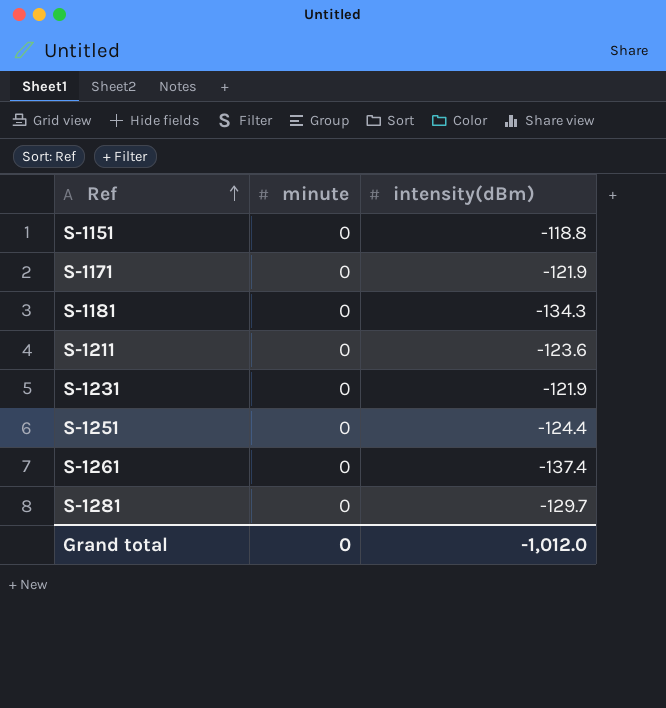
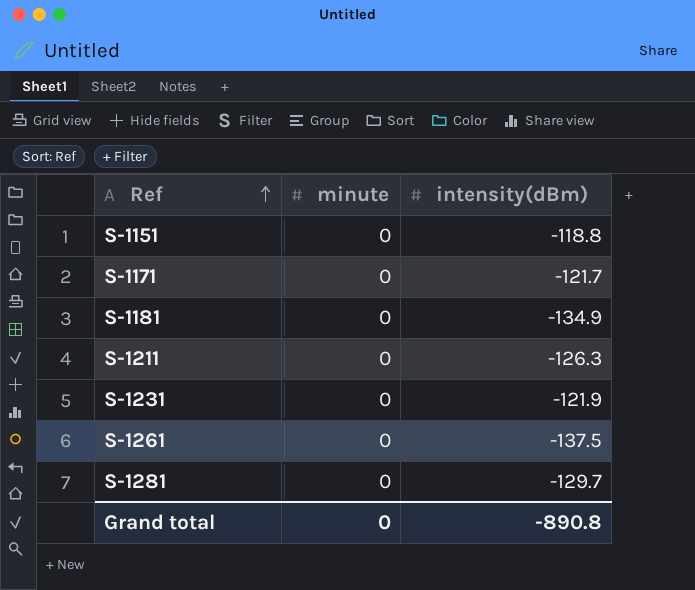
row S-1251: 0 | -124.4 -> none
S-1171 | intensity(dBm): -121.9 -> -121.7
S-1181 | intensity(dBm): -134.3 -> -134.9
S-1211 | intensity(dBm): -123.6 -> -126.3
S-1261 | intensity(dBm): -137.4 -> -137.5
Grand total | intensity(dBm): -1,012.0 -> -890.8

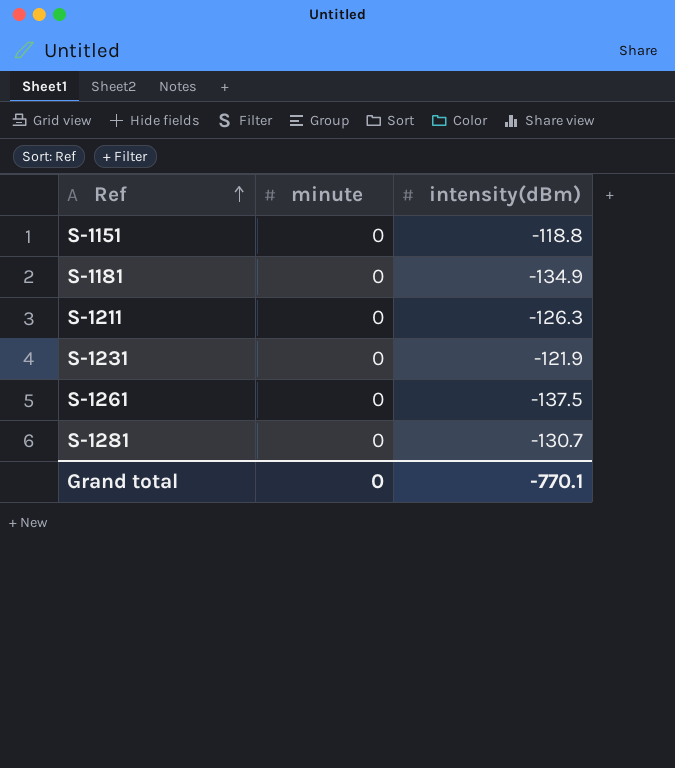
row S-1171: 0 | -121.7 -> none
S-1281 | intensity(dBm): -129.7 -> -130.7
Grand total | intensity(dBm): -890.8 -> -770.1

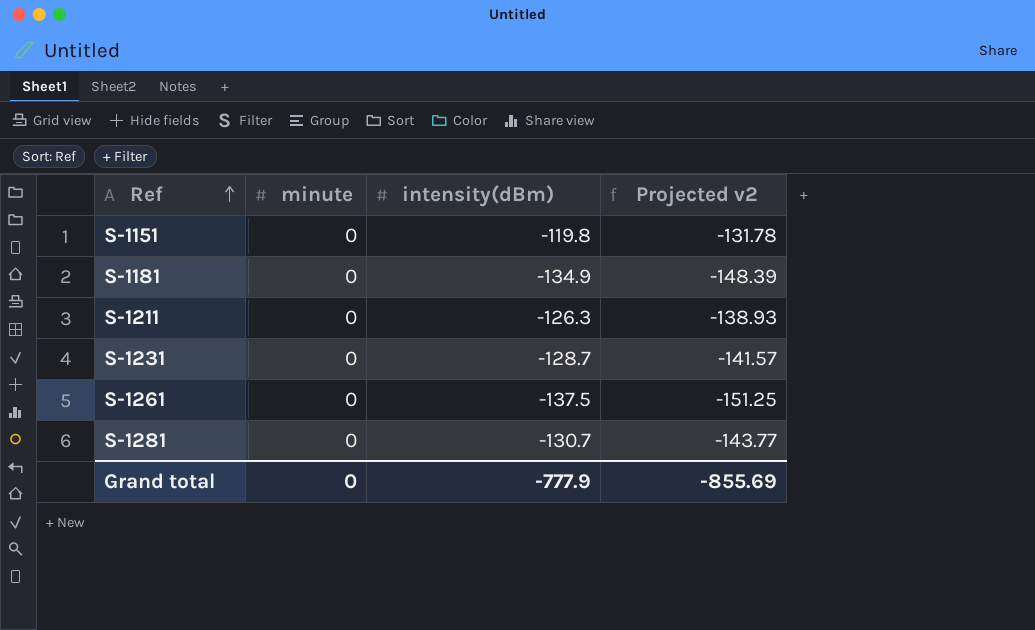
column Projected v2 | formula: none -> [intensity(dBm)] * 1.1
S-1151 | intensity(dBm): -118.8 -> -119.8
S-1231 | intensity(dBm): -121.9 -> -128.7
Grand total | intensity(dBm): -770.1 -> -777.9

